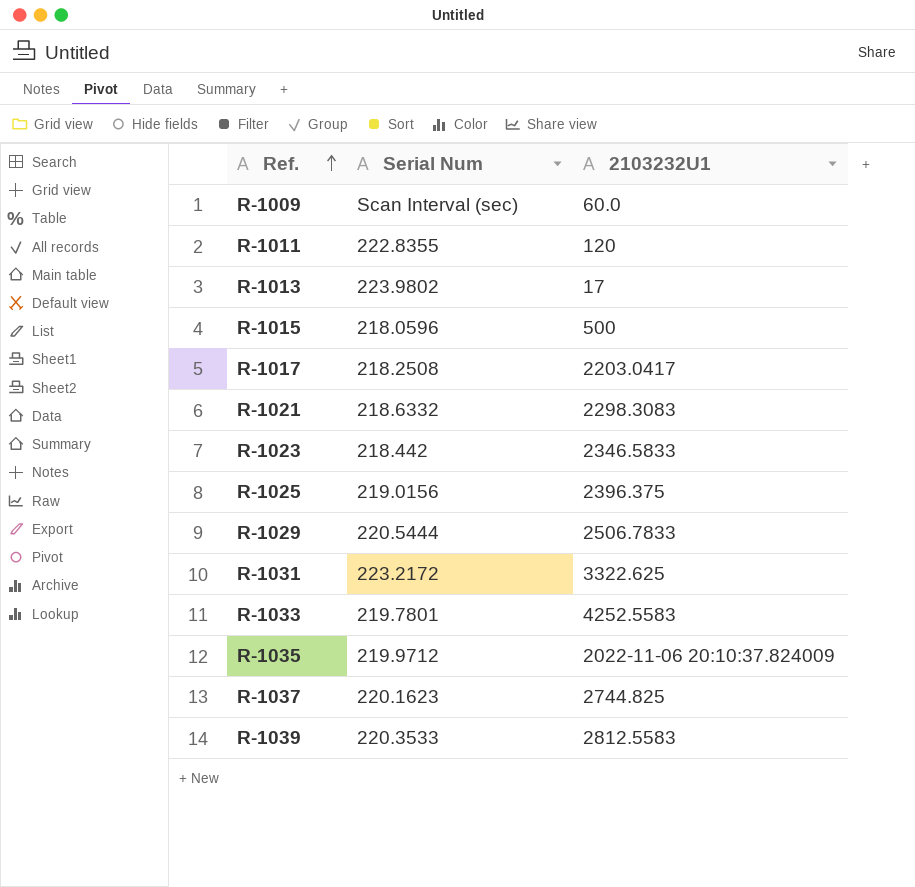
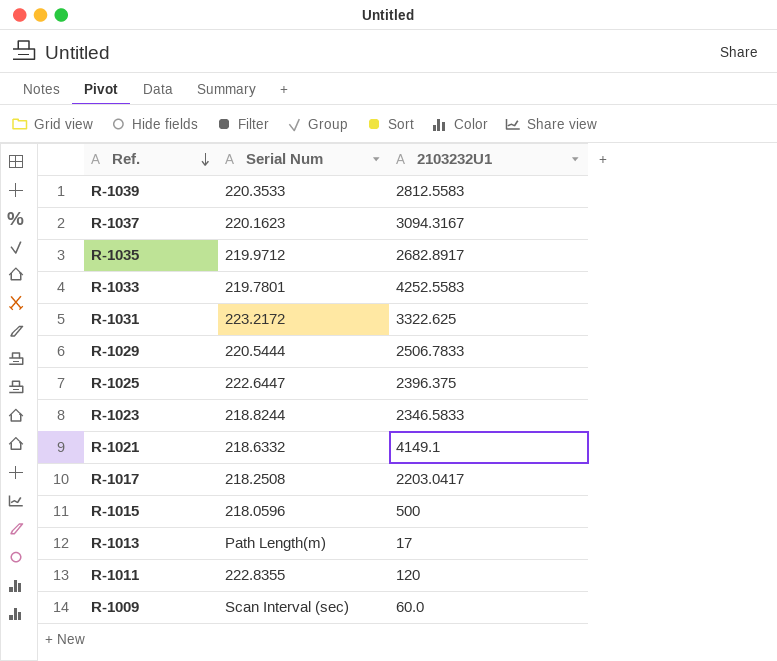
row order: Ref. ascending -> Ref. descending
R-1037 | 2103232U1: 2744.825 -> 3094.3167
R-1035 | 2103232U1: 2022-11-06 20:10:37.824009 -> 2682.8917
R-1025 | Serial Num: 219.0156 -> 222.6447
R-1023 | Serial Num: 218.442 -> 218.8244
R-1021 | 2103232U1: 2298.3083 -> 4149.1
R-1013 | Serial Num: 223.9802 -> Path Length(m)

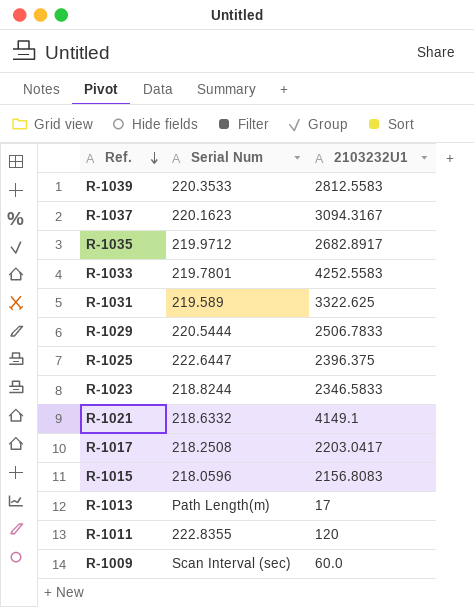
R-1031 | Serial Num: 223.2172 -> 219.589
R-1015 | 2103232U1: 500 -> 2156.8083

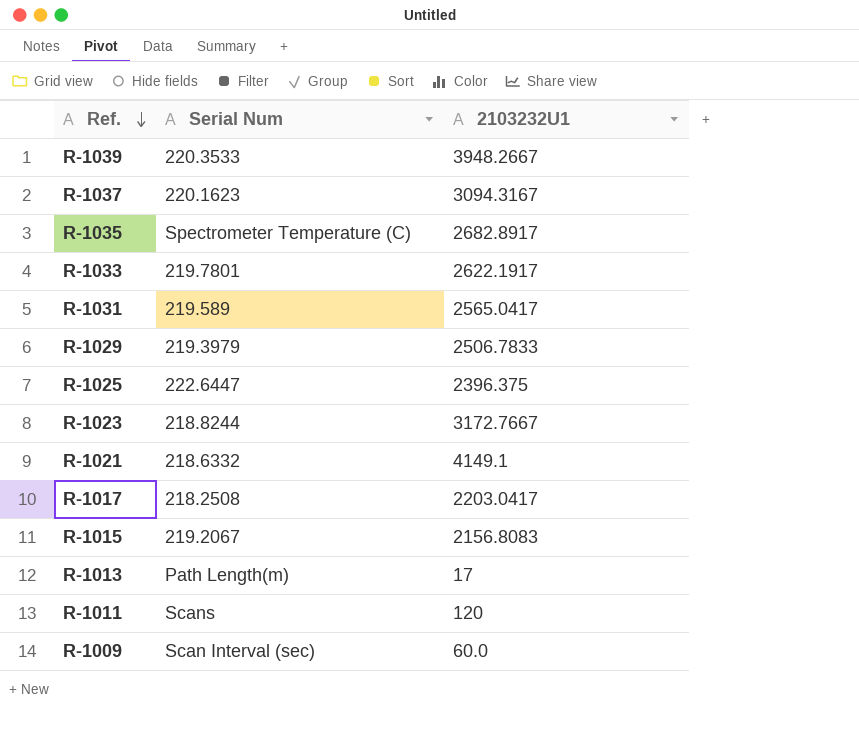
R-1039 | 2103232U1: 2812.5583 -> 3948.2667
R-1035 | Serial Num: 219.9712 -> Spectrometer Temperature (C)
R-1033 | 2103232U1: 4252.5583 -> 2622.1917
R-1031 | 2103232U1: 3322.625 -> 2565.0417
R-1029 | Serial Num: 220.5444 -> 219.3979
R-1023 | 2103232U1: 2346.5833 -> 3172.7667
R-1015 | Serial Num: 218.0596 -> 219.2067
R-1011 | Serial Num: 222.8355 -> Scans

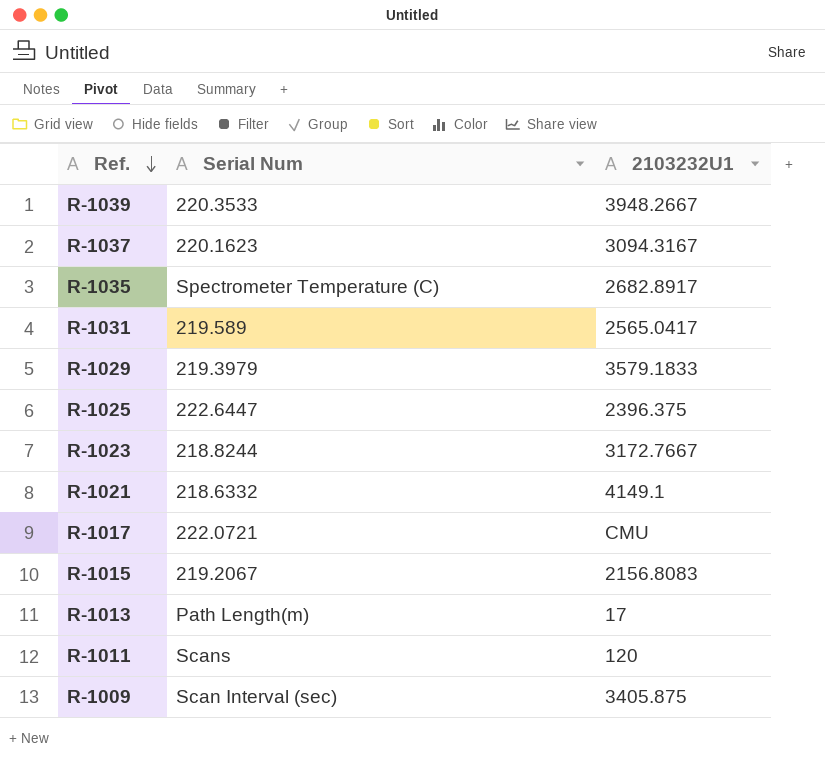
row R-1033: 219.7801 | 2622.1917 -> none
R-1029 | 2103232U1: 2506.7833 -> 3579.1833
R-1017 | Serial Num: 218.2508 -> 222.0721
R-1017 | 2103232U1: 2203.0417 -> CMU
R-1009 | 2103232U1: 60.0 -> 3405.875

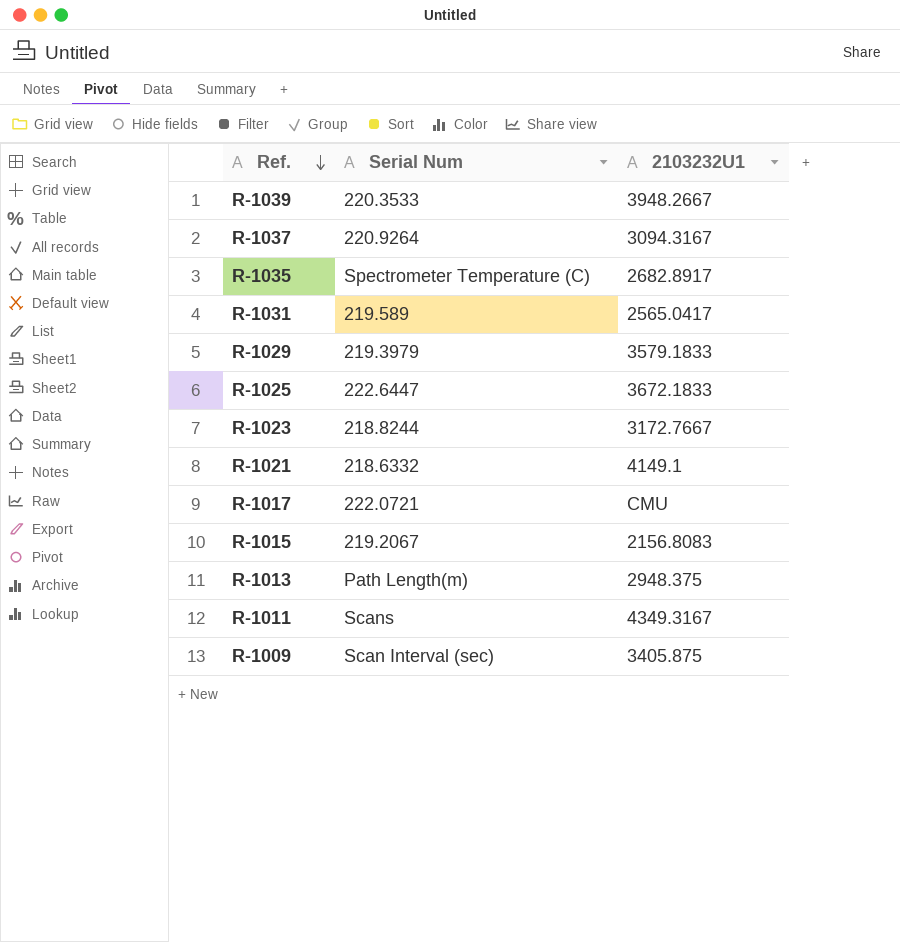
R-1037 | Serial Num: 220.1623 -> 220.9264
R-1025 | 2103232U1: 2396.375 -> 3672.1833
R-1013 | 2103232U1: 17 -> 2948.375
R-1011 | 2103232U1: 120 -> 4349.3167

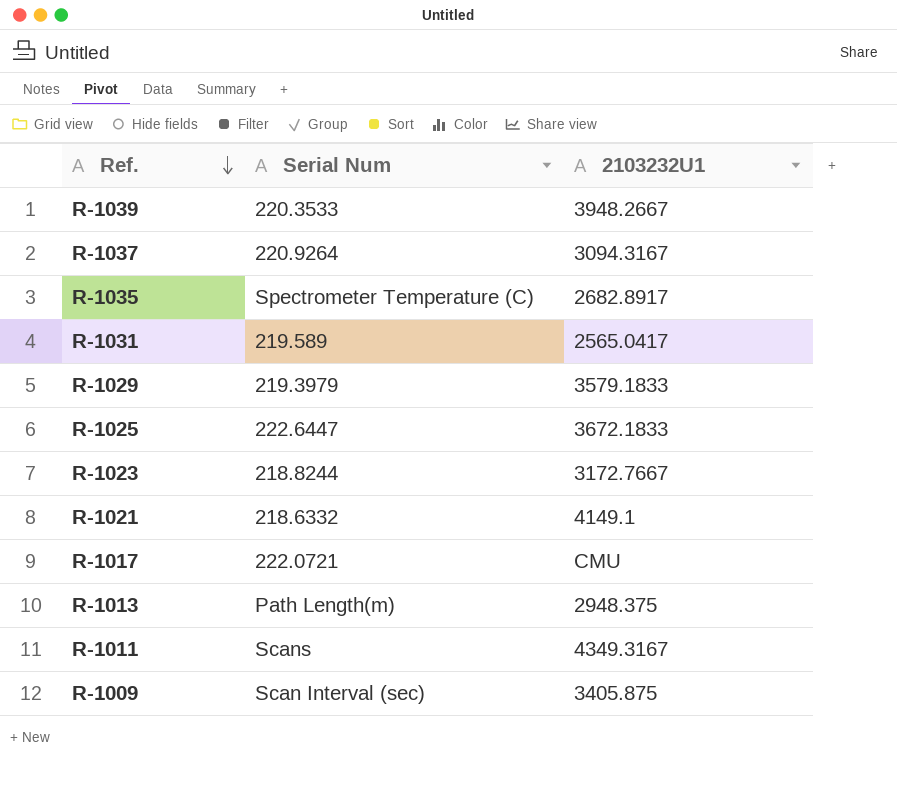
row R-1015: 219.2067 | 2156.8083 -> none

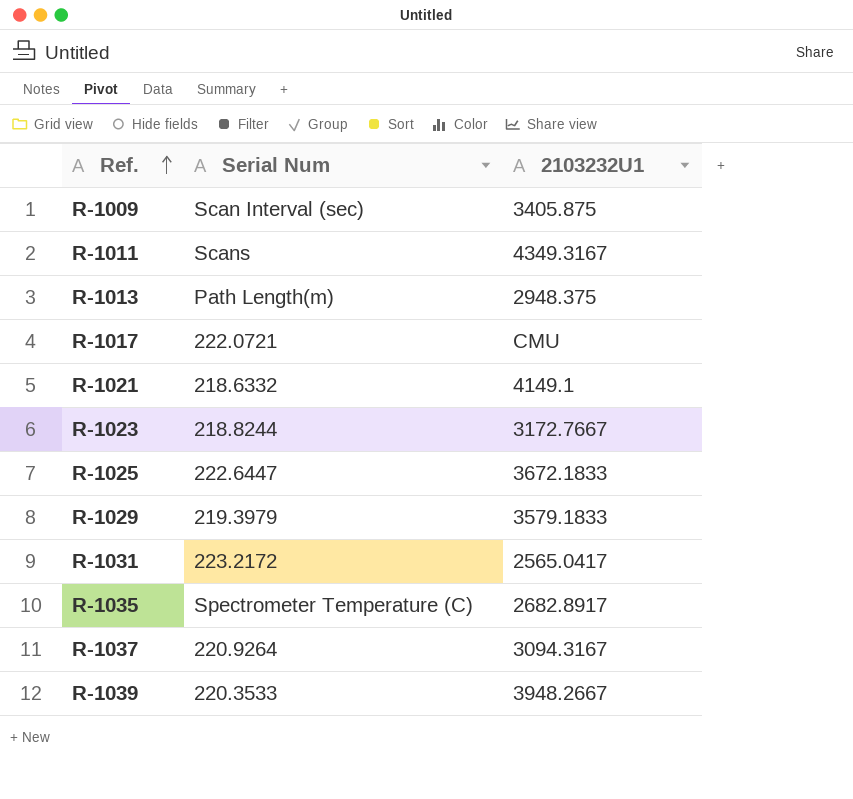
row order: Ref. descending -> Ref. ascending
R-1031 | Serial Num: 219.589 -> 223.2172

